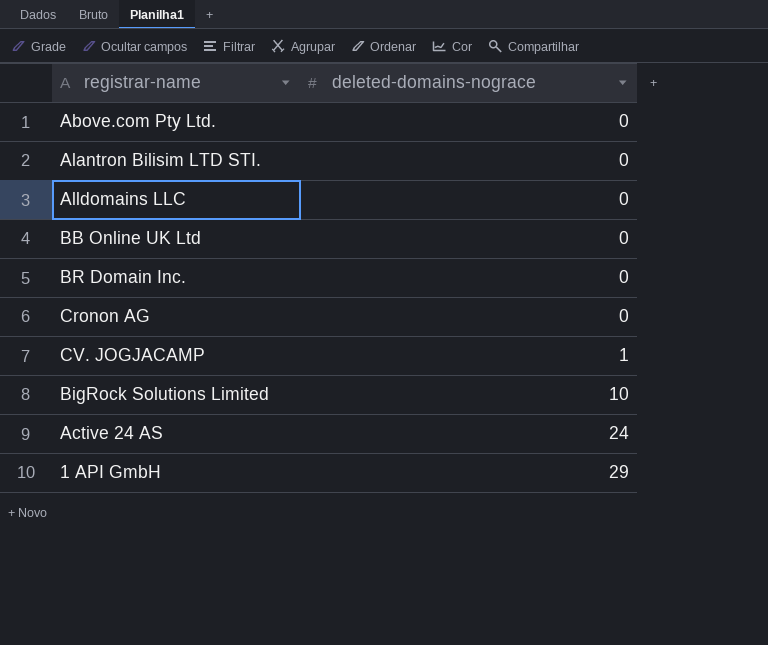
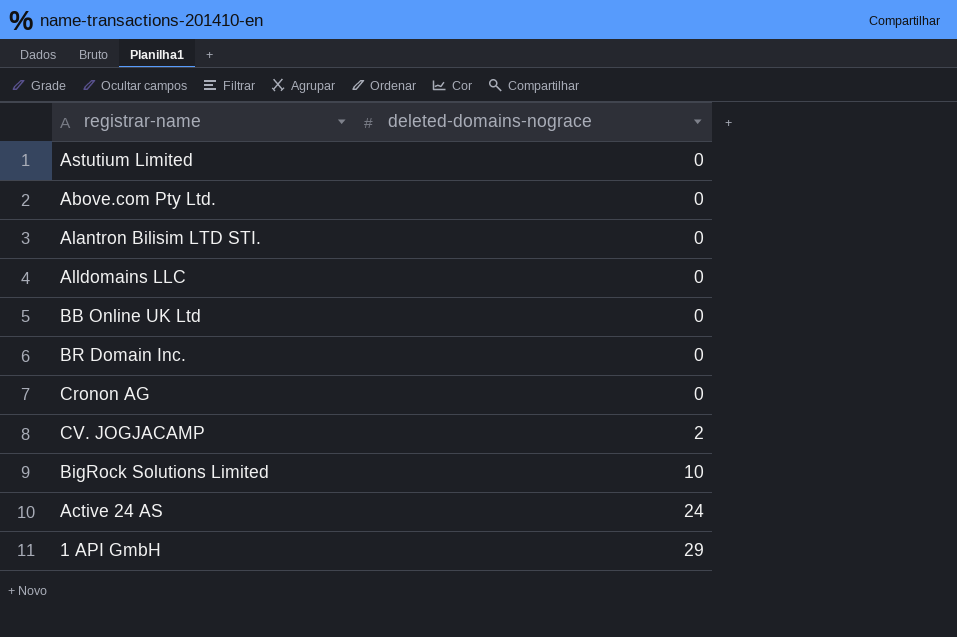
row Astutium Limited: none -> 0
CV. JOGJACAMP | deleted-domains-nograce: 1 -> 2

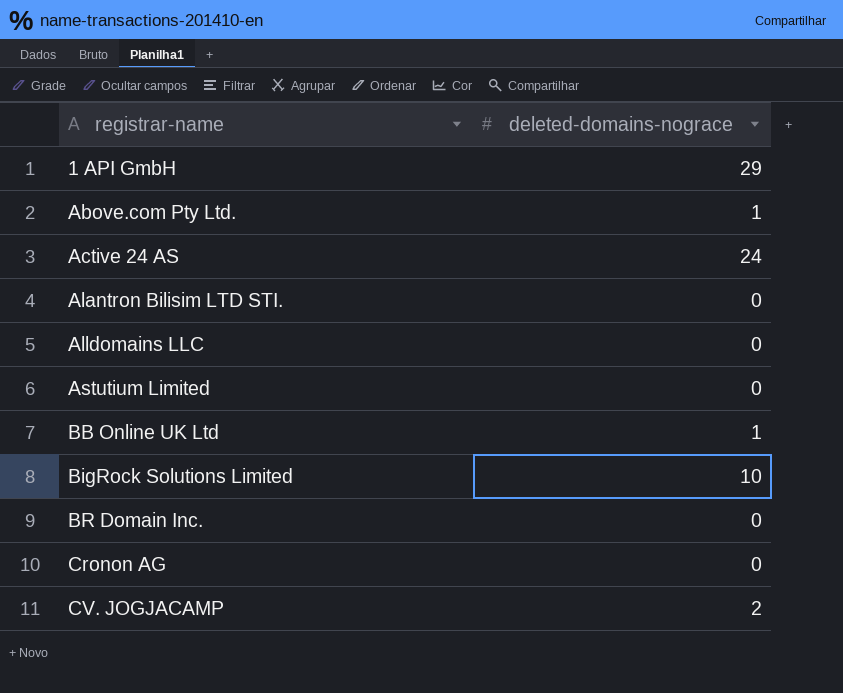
row order: deleted-domains-nograce ascending -> registrar-name ascending
Above.com Pty Ltd. | deleted-domains-nograce: 0 -> 1
BB Online UK Ltd | deleted-domains-nograce: 0 -> 1

